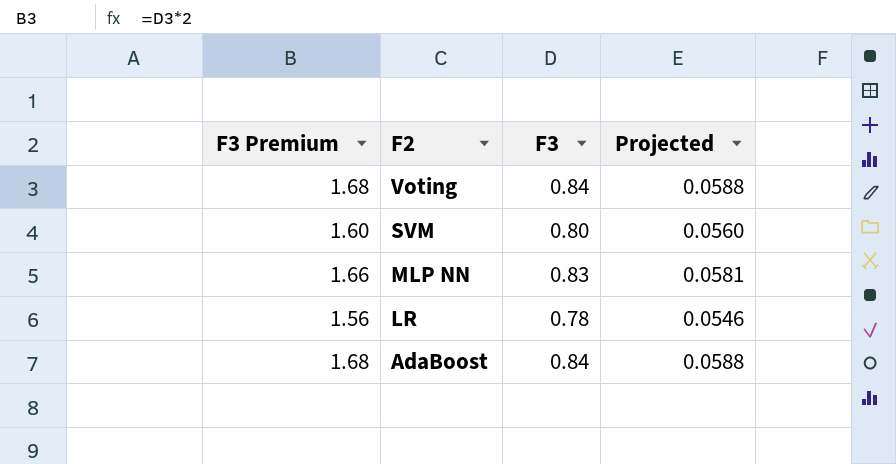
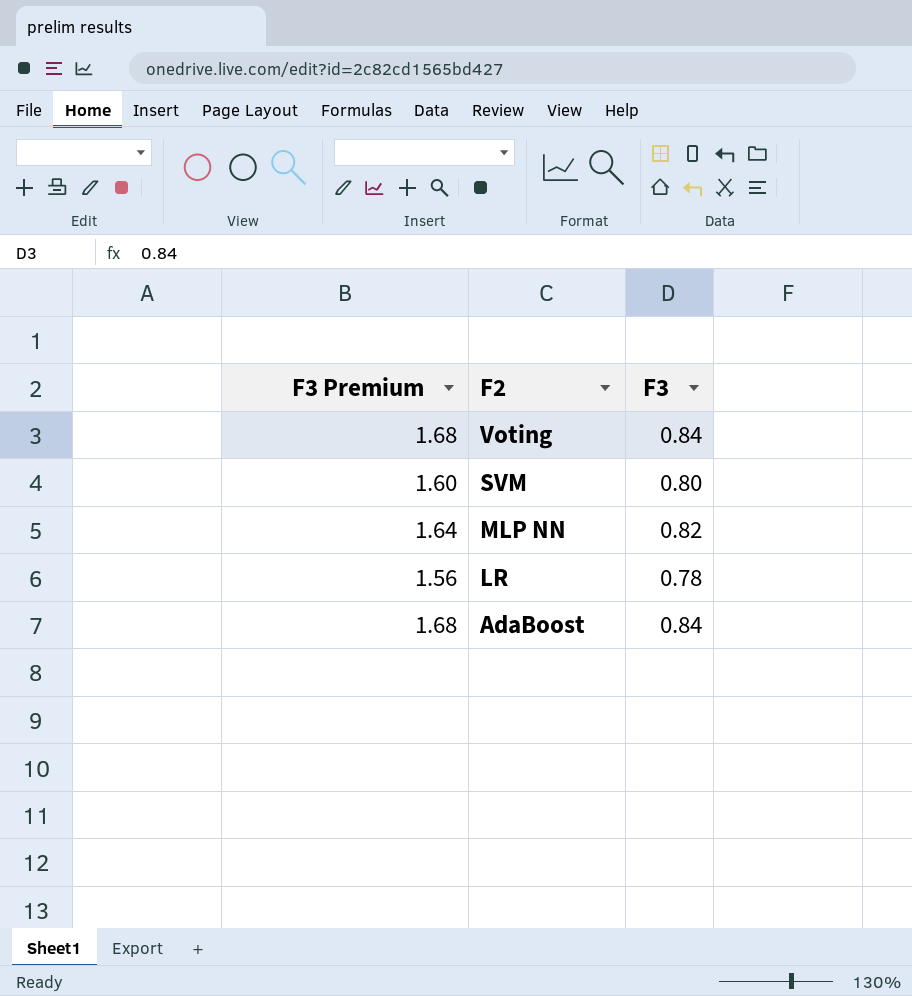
column Projected | formula: [F3] * 0.07 -> none
MLP NN | F3 Premium: 1.66 -> 1.64
MLP NN | F3: 0.83 -> 0.82

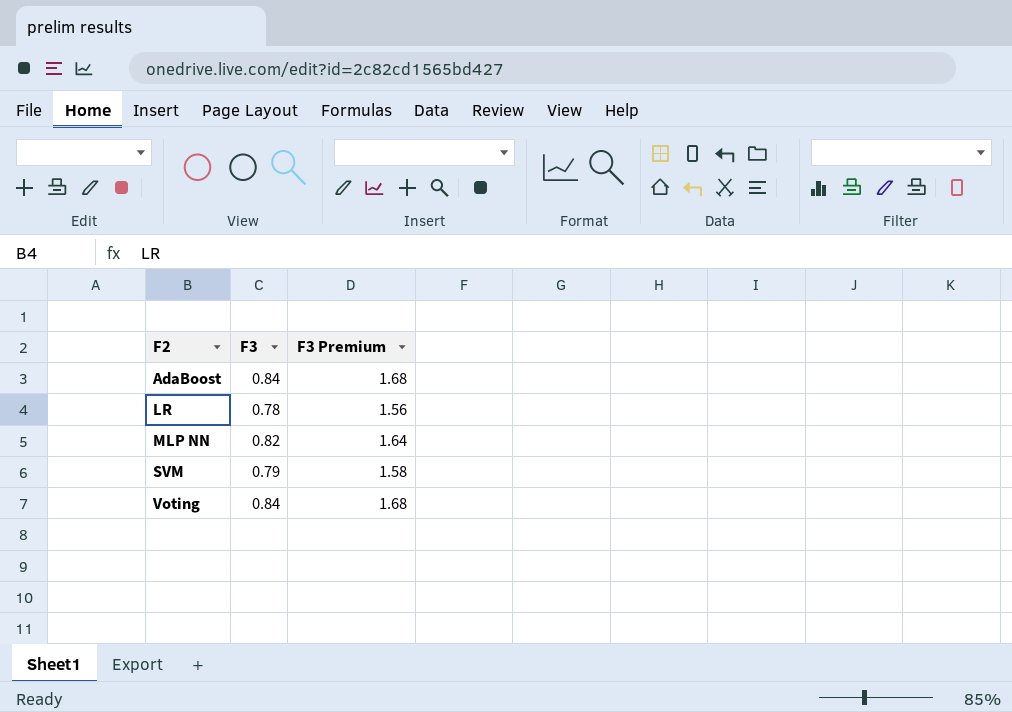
row order: F2 descending -> F2 ascending
column F3 Premium | position: 1 -> 3
SVM | F3: 0.80 -> 0.79
SVM | F3 Premium: 1.60 -> 1.58

